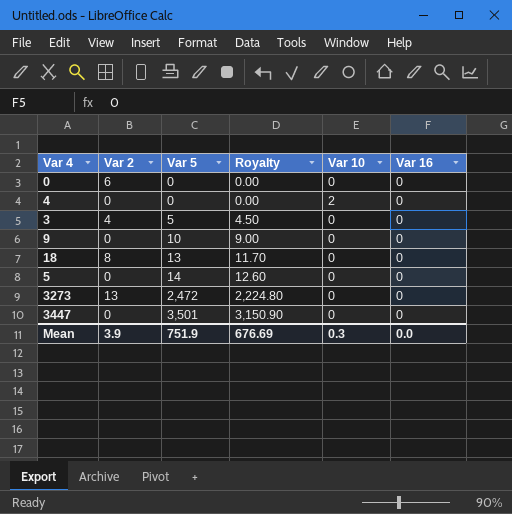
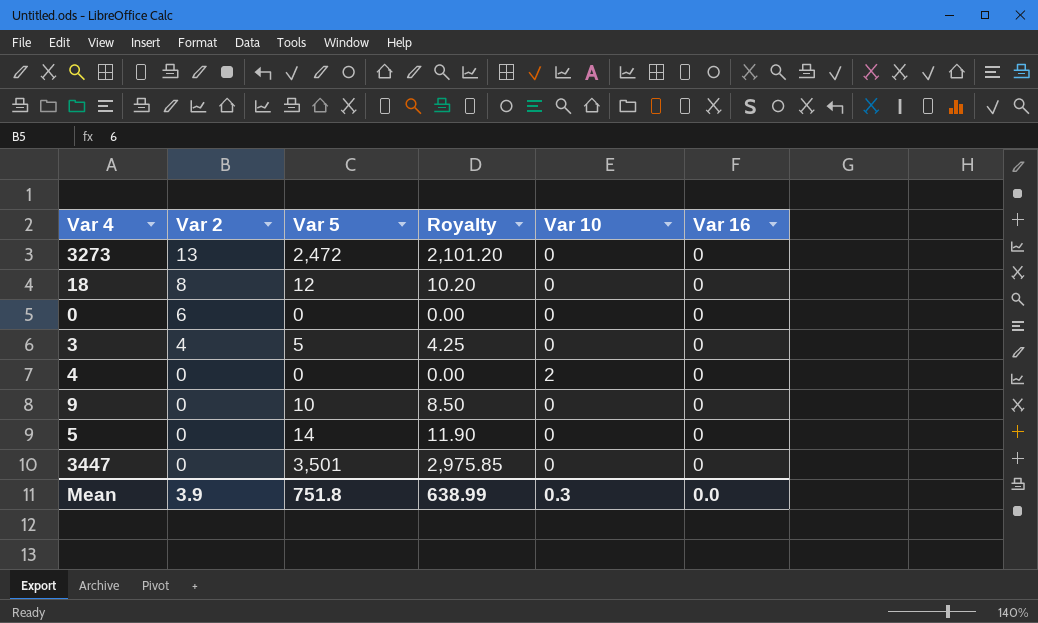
row order: Var 5 ascending -> Var 2 descending
column Royalty | formula: [Var 5] * 0.9 -> [Var 5] * 0.85
18 | Var 5: 13 -> 12
Mean | Var 5: 751.9 -> 751.8
Mean | Royalty: 676.69 -> 638.99

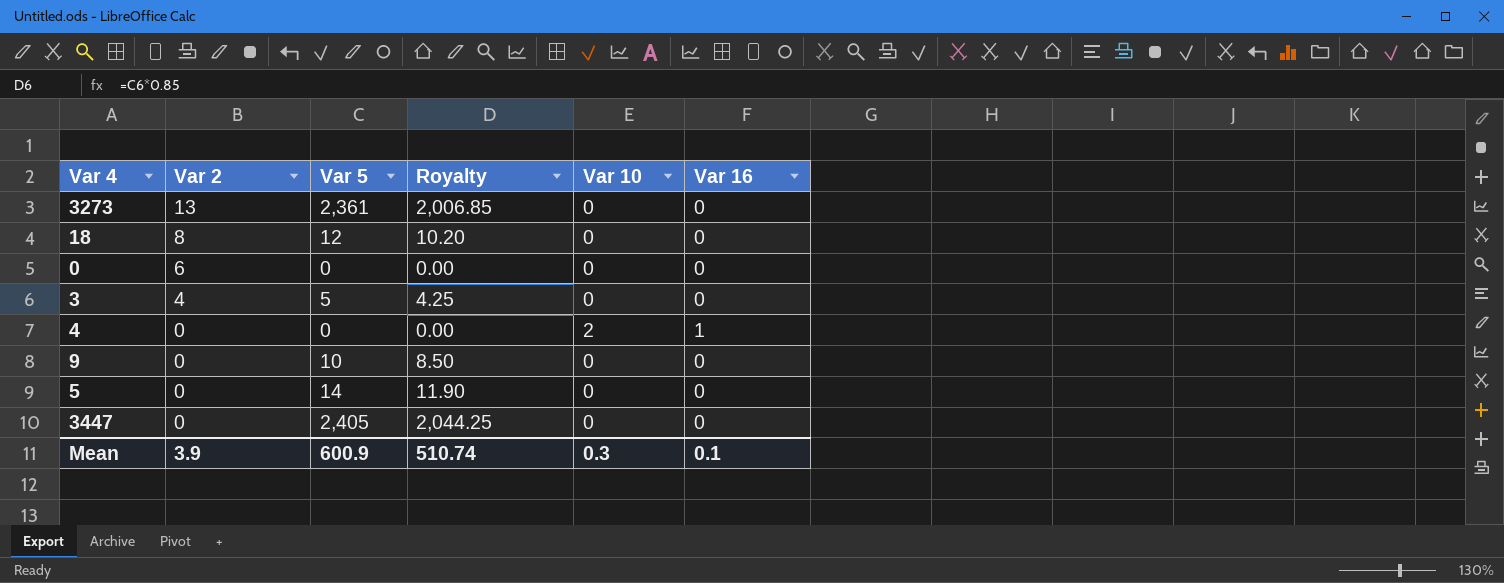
3273 | Var 5: 2,472 -> 2,361
3273 | Royalty: 2,101.20 -> 2,006.85
4 | Var 16: 0 -> 1
3447 | Var 5: 3,501 -> 2,405
3447 | Royalty: 2,975.85 -> 2,044.25
Mean | Var 5: 751.8 -> 600.9
Mean | Royalty: 638.99 -> 510.74
Mean | Var 16: 0.0 -> 0.1

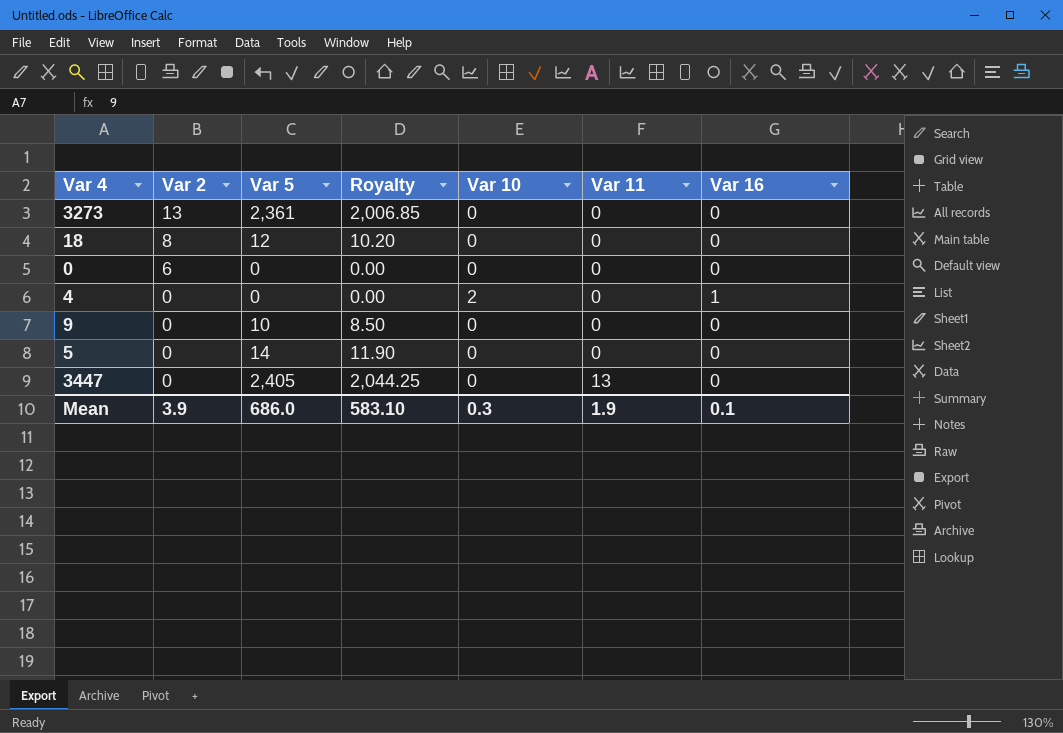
column Var 11 | position: none -> 6
row 3: 4 | 5 | 4.25 | 0 | 0 -> none
Mean | Var 5: 600.9 -> 686.0
Mean | Royalty: 510.74 -> 583.10

